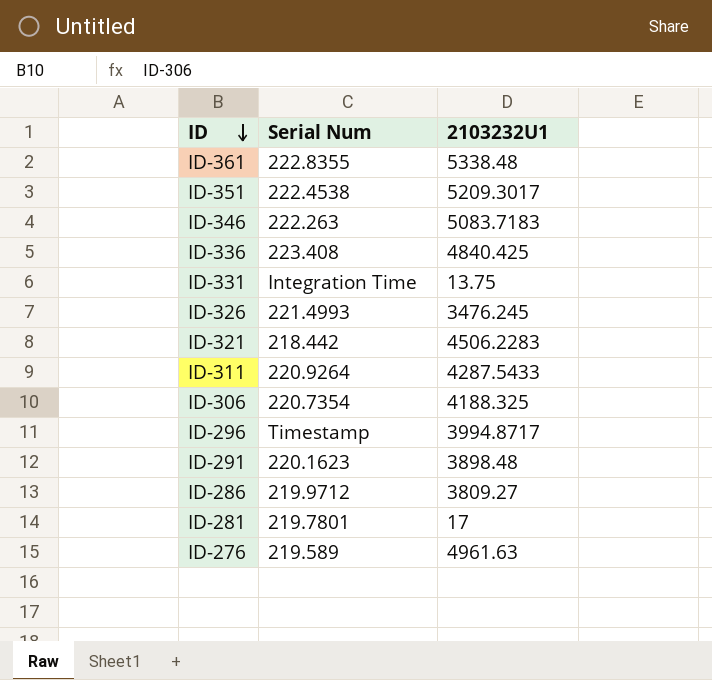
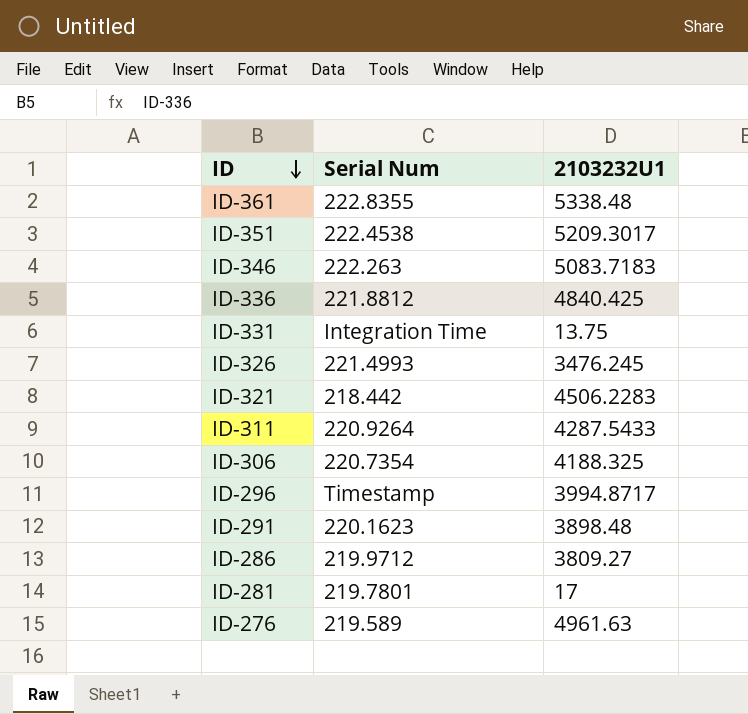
ID-336 | Serial Num: 223.408 -> 221.8812

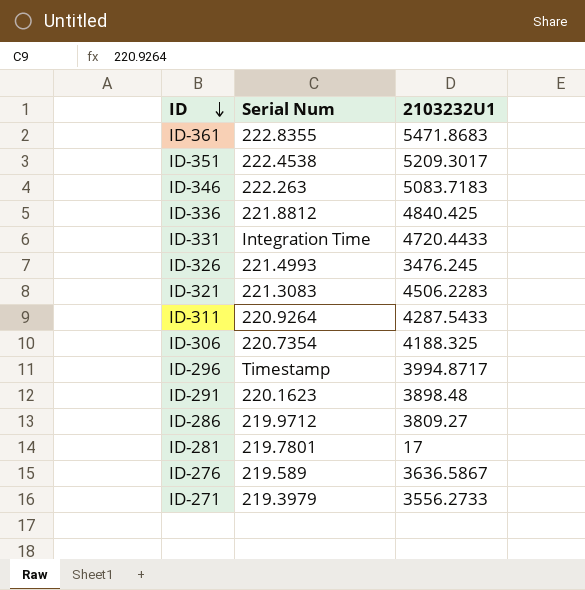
ID-361 | 2103232U1: 5338.48 -> 5471.8683
ID-331 | 2103232U1: 13.75 -> 4720.4433
ID-321 | Serial Num: 218.442 -> 221.3083
ID-276 | 2103232U1: 4961.63 -> 3636.5867
row ID-271: none -> 219.3979 | 3556.2733

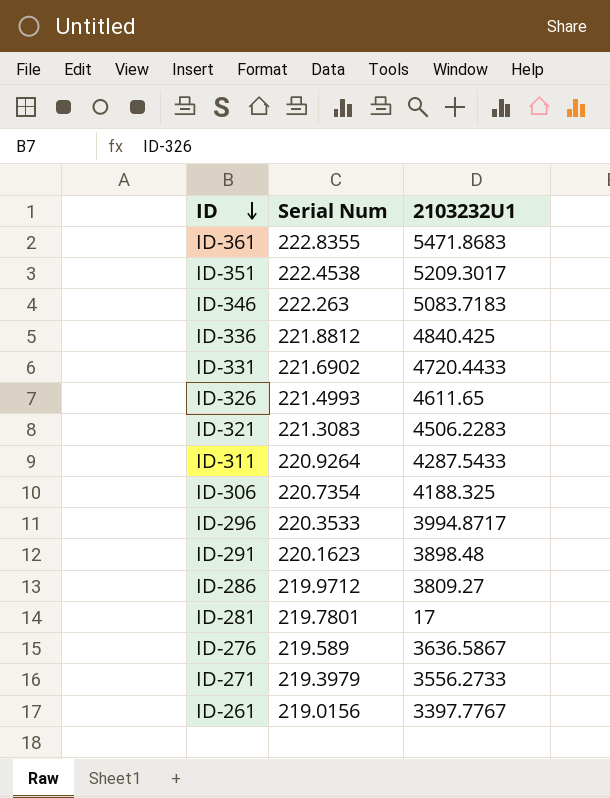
ID-331 | Serial Num: Integration Time -> 221.6902
ID-326 | 2103232U1: 3476.245 -> 4611.65
ID-296 | Serial Num: Timestamp -> 220.3533
row ID-261: none -> 219.0156 | 3397.7767

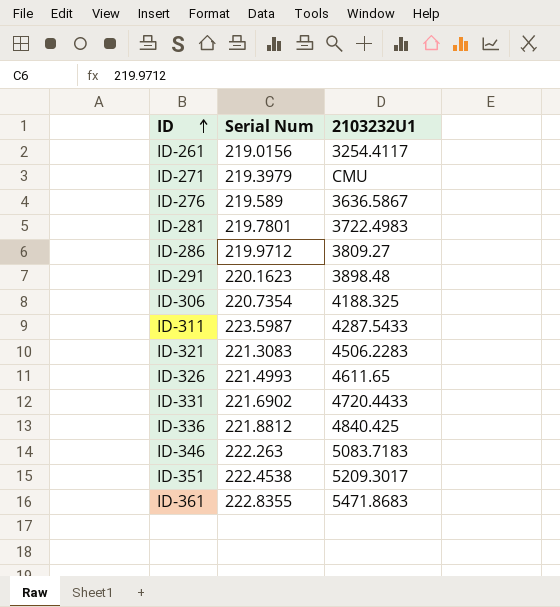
row order: ID descending -> ID ascending
row ID-296: 220.3533 | 3994.8717 -> none
ID-261 | 2103232U1: 3397.7767 -> 3254.4117
ID-271 | 2103232U1: 3556.2733 -> CMU
ID-281 | 2103232U1: 17 -> 3722.4983
ID-311 | Serial Num: 220.9264 -> 223.5987

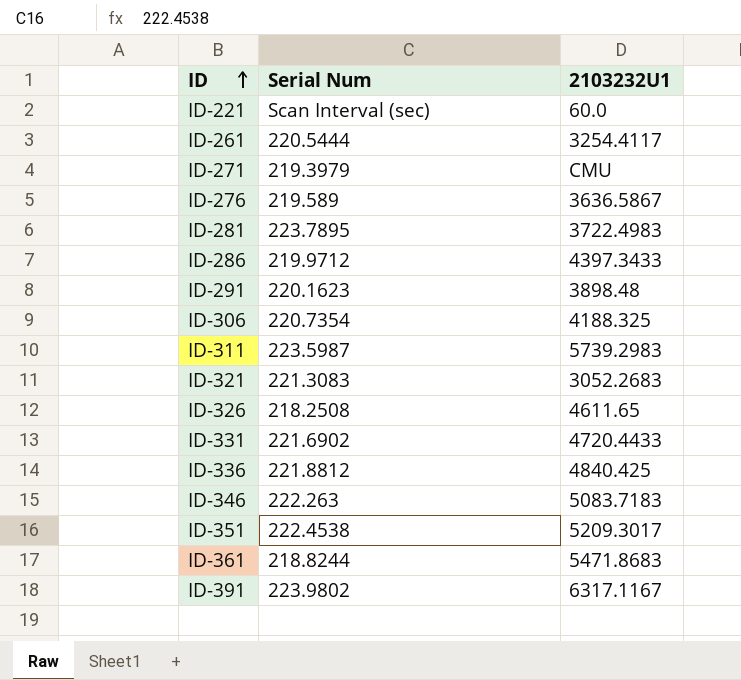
row ID-221: none -> Scan Interval (sec) | 60.0
ID-261 | Serial Num: 219.0156 -> 220.5444
ID-281 | Serial Num: 219.7801 -> 223.7895
ID-286 | 2103232U1: 3809.27 -> 4397.3433
ID-311 | 2103232U1: 4287.5433 -> 5739.2983
ID-321 | 2103232U1: 4506.2283 -> 3052.2683
ID-326 | Serial Num: 221.4993 -> 218.2508
ID-361 | Serial Num: 222.8355 -> 218.8244
row ID-391: none -> 223.9802 | 6317.1167

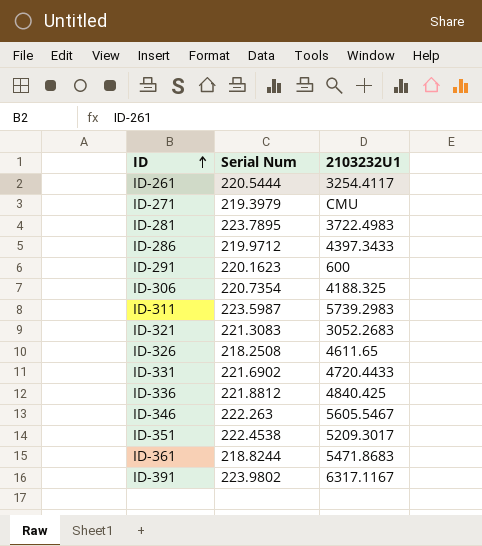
row ID-221: Scan Interval (sec) | 60.0 -> none
row ID-276: 219.589 | 3636.5867 -> none
ID-291 | 2103232U1: 3898.48 -> 600
ID-346 | 2103232U1: 5083.7183 -> 5605.5467

